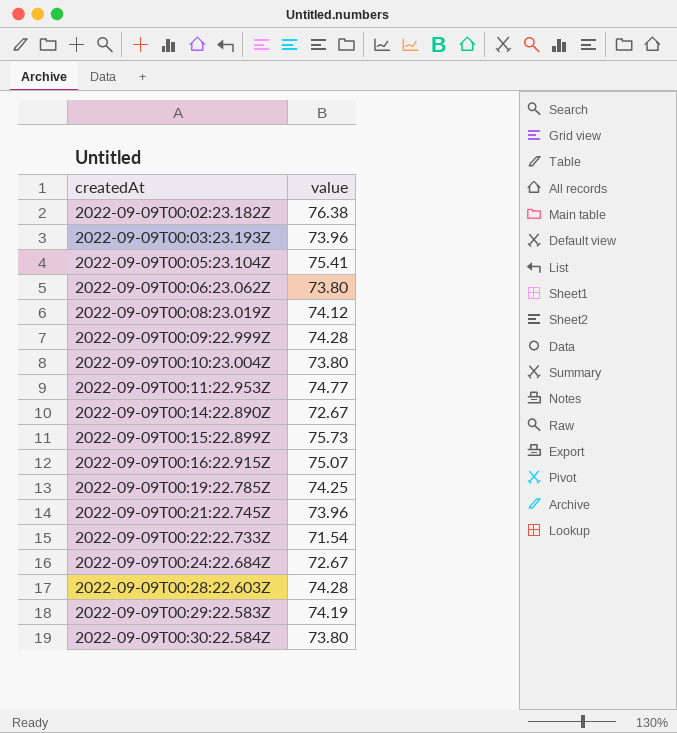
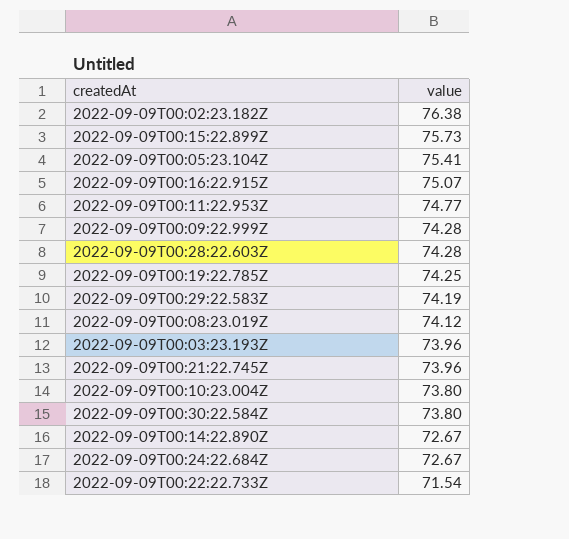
row order: createdAt ascending -> value descending
row 2022-09-09T00:06:23.062Z: 73.80 -> none

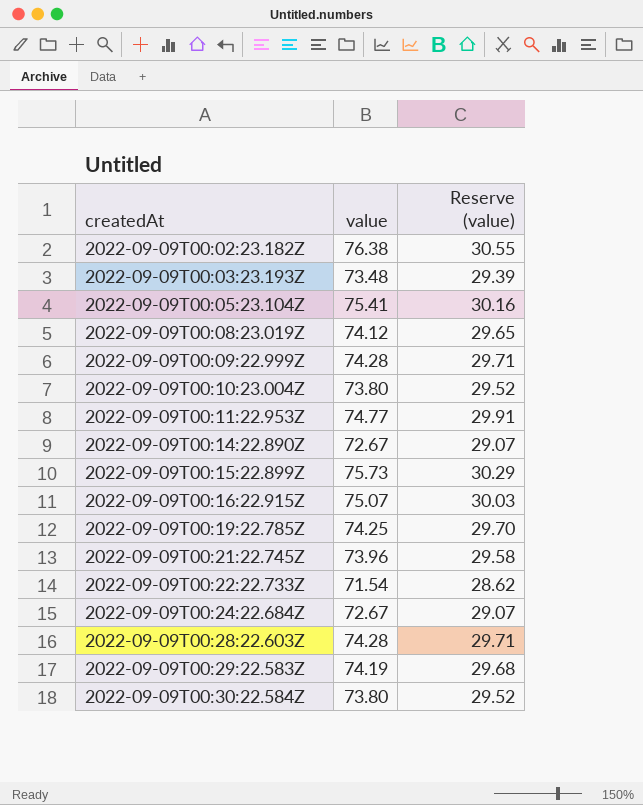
row order: value descending -> createdAt ascending
column Reserve (value) | formula: none -> [value] * 0.4
2022-09-09T00:03:23.193Z | value: 73.96 -> 73.48

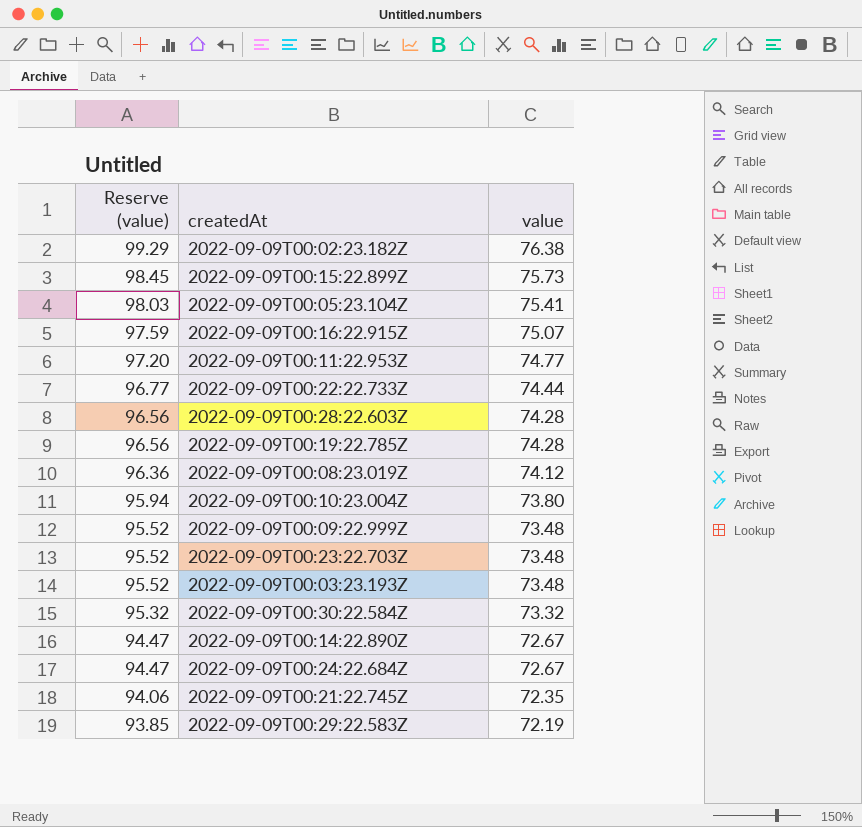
row order: createdAt ascending -> Reserve (value) descending
column Reserve (value) | formula: [value] * 0.4 -> [value] * 1.3
column Reserve (value) | position: 3 -> 1
2022-09-09T00:22:22.733Z | value: 71.54 -> 74.44
2022-09-09T00:19:22.785Z | value: 74.25 -> 74.28
2022-09-09T00:09:22.999Z | value: 74.28 -> 73.48
row 2022-09-09T00:23:22.703Z: none -> 95.52 | 73.48
2022-09-09T00:30:22.584Z | value: 73.80 -> 73.32
2022-09-09T00:21:22.745Z | value: 73.96 -> 72.35
2022-09-09T00:29:22.583Z | value: 74.19 -> 72.19

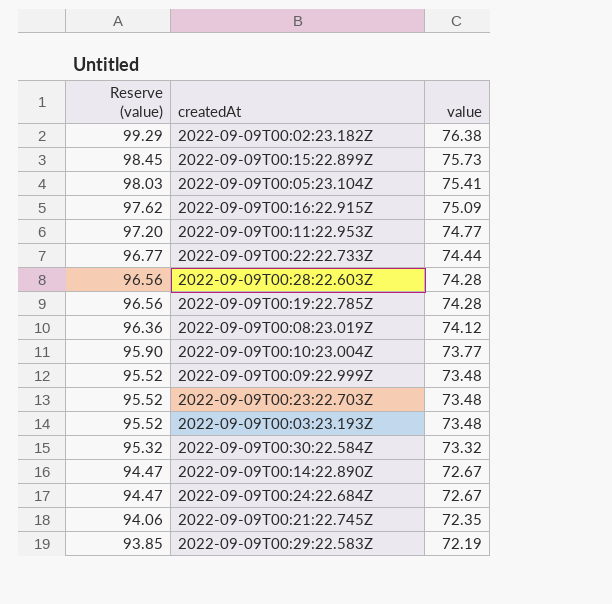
2022-09-09T00:16:22.915Z | Reserve (value): 97.59 -> 97.62
2022-09-09T00:16:22.915Z | value: 75.07 -> 75.09
2022-09-09T00:10:23.004Z | Reserve (value): 95.94 -> 95.90
2022-09-09T00:10:23.004Z | value: 73.80 -> 73.77

